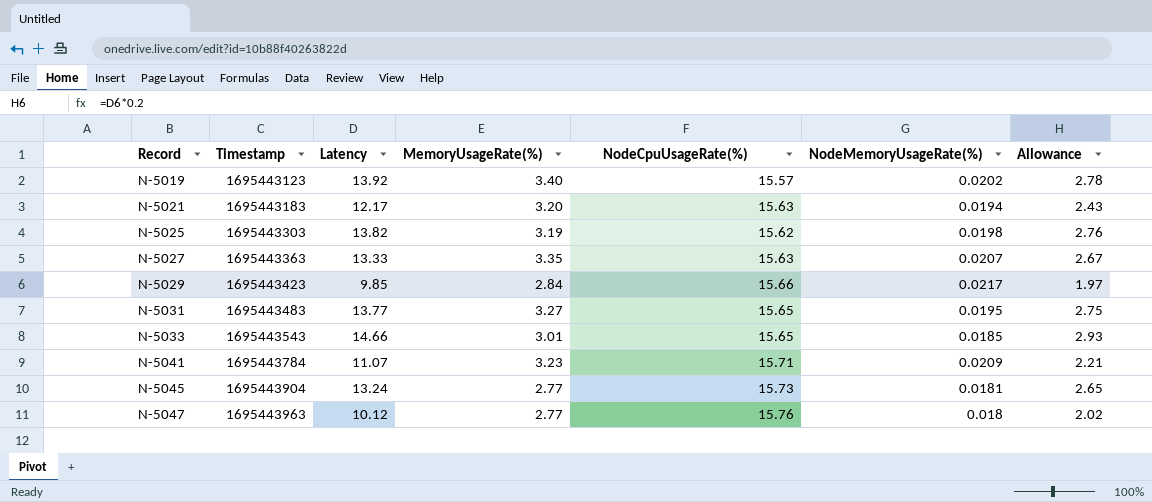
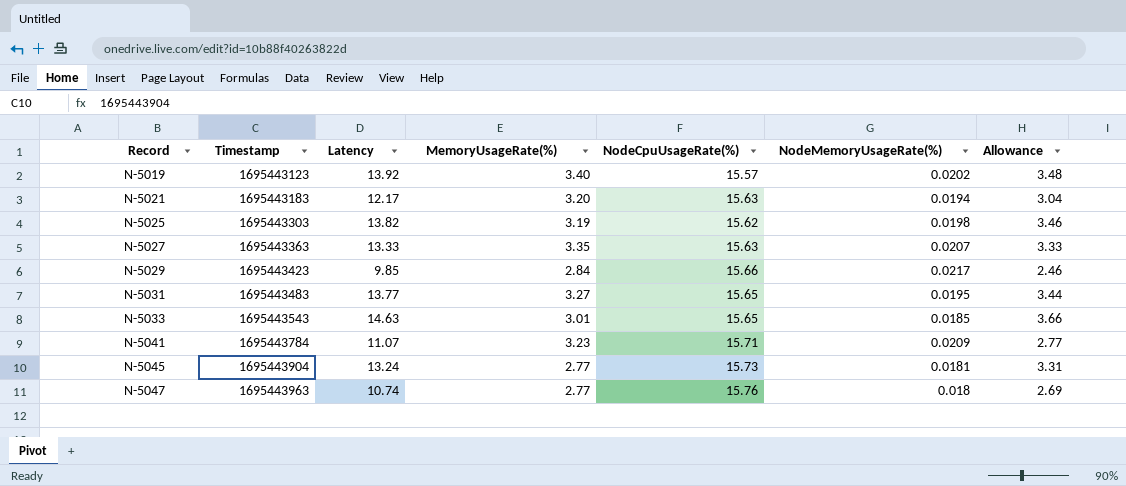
column Allowance | formula: [Latency] * 0.2 -> [Latency] * 0.25
N-5033 | Latency: 14.66 -> 14.63
N-5047 | Latency: 10.12 -> 10.74

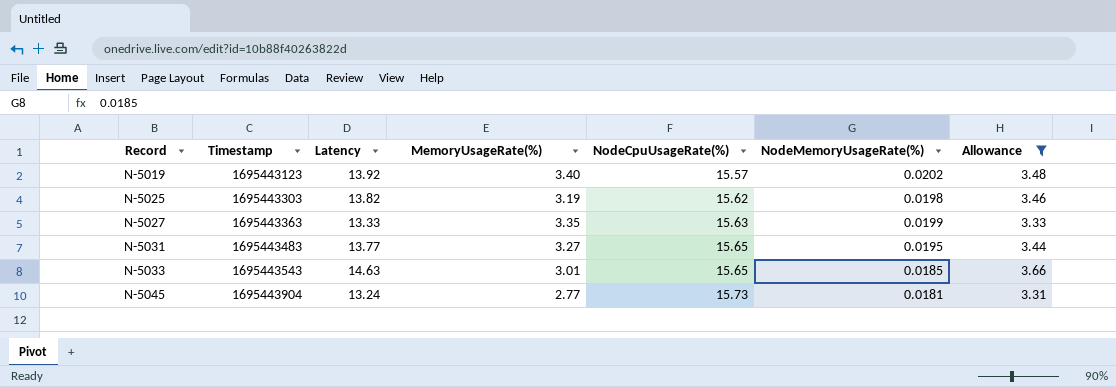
filter: none -> Allowance >= 3.31
N-5027 | NodeMemoryUsageRate(%): 0.0207 -> 0.0199

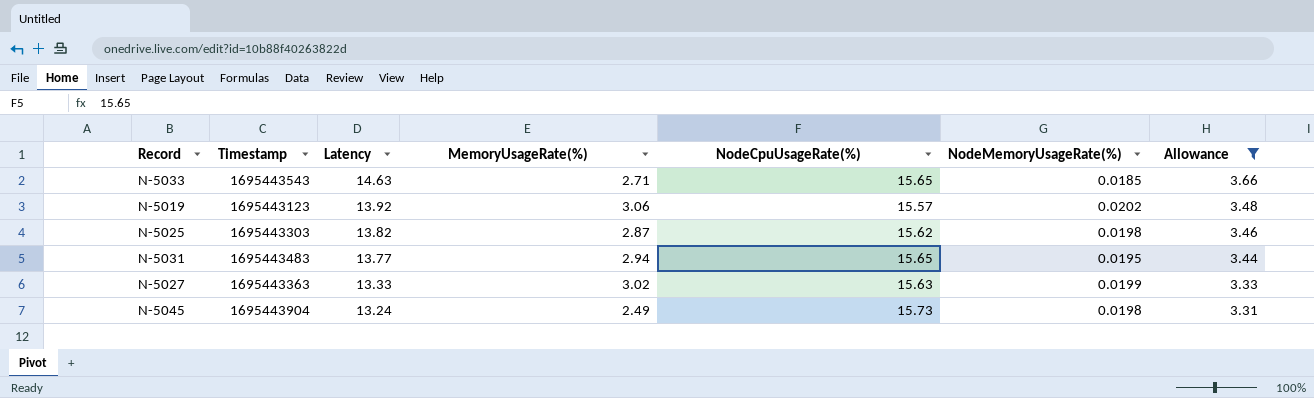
row order: Record ascending -> Latency descending
N-5033 | MemoryUsageRate(%): 3.01 -> 2.71
N-5019 | MemoryUsageRate(%): 3.40 -> 3.06
N-5025 | MemoryUsageRate(%): 3.19 -> 2.87
N-5031 | MemoryUsageRate(%): 3.27 -> 2.94
N-5027 | MemoryUsageRate(%): 3.35 -> 3.02
N-5045 | MemoryUsageRate(%): 2.77 -> 2.49
N-5045 | NodeMemoryUsageRate(%): 0.0181 -> 0.0198

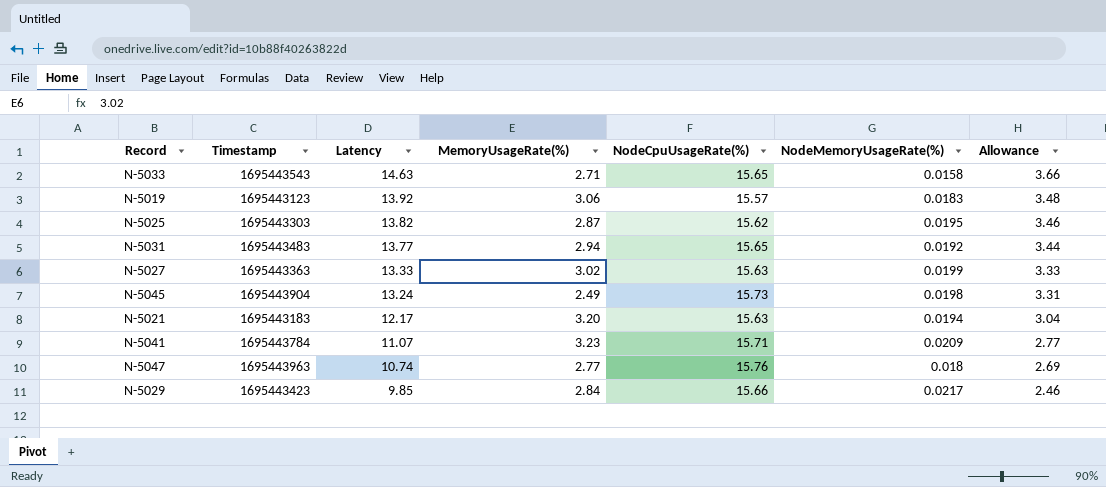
filter: Allowance >= 3.31 -> none
N-5033 | NodeMemoryUsageRate(%): 0.0185 -> 0.0158
N-5019 | NodeMemoryUsageRate(%): 0.0202 -> 0.0183
N-5025 | NodeMemoryUsageRate(%): 0.0198 -> 0.0195
N-5031 | NodeMemoryUsageRate(%): 0.0195 -> 0.0192

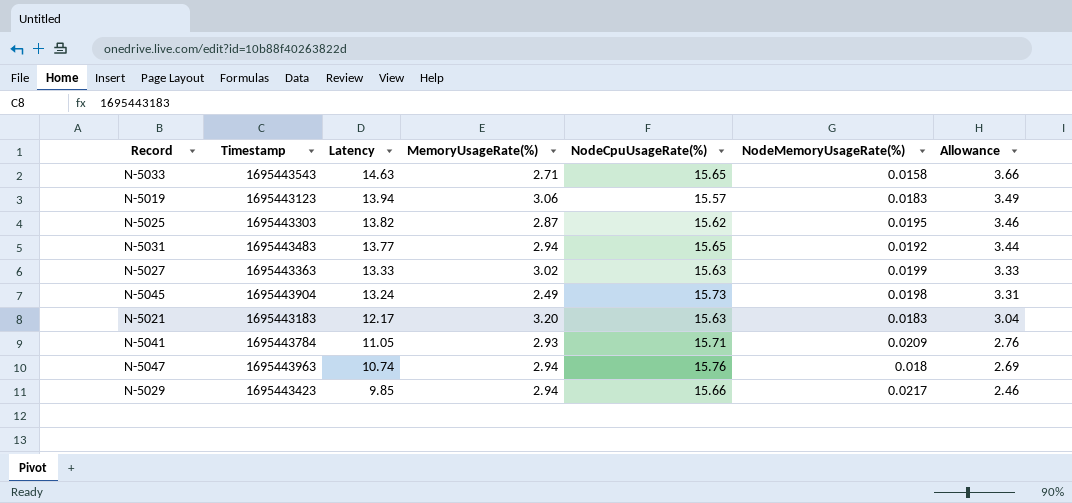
N-5019 | Latency: 13.92 -> 13.94
N-5019 | Allowance: 3.48 -> 3.49
N-5021 | NodeMemoryUsageRate(%): 0.0194 -> 0.0183
N-5041 | Latency: 11.07 -> 11.05
N-5041 | MemoryUsageRate(%): 3.23 -> 2.93
N-5041 | Allowance: 2.77 -> 2.76
N-5047 | MemoryUsageRate(%): 2.77 -> 2.94
N-5029 | MemoryUsageRate(%): 2.84 -> 2.94

